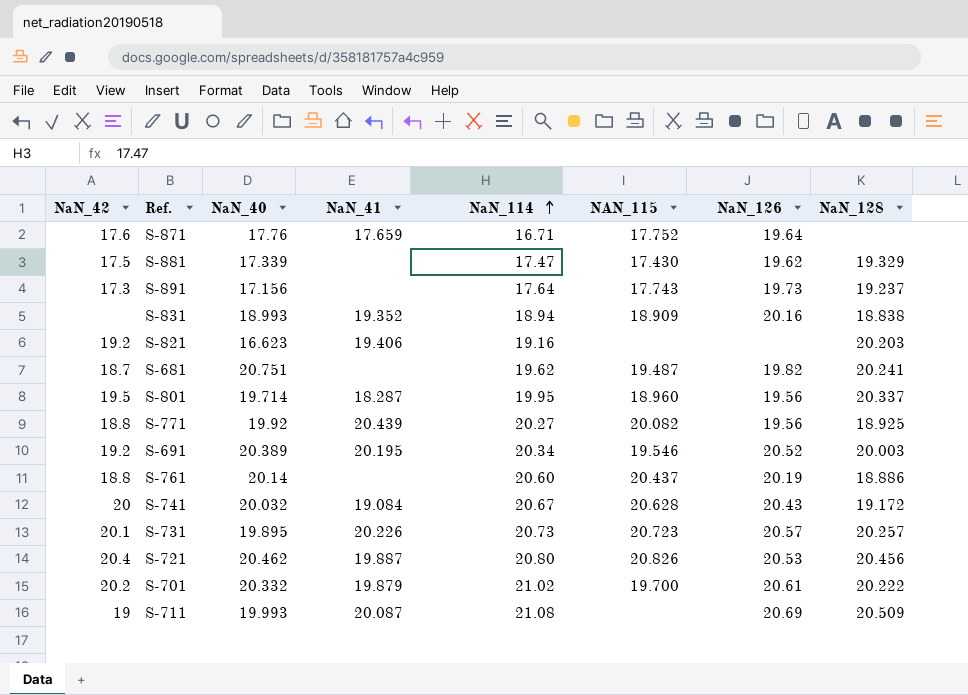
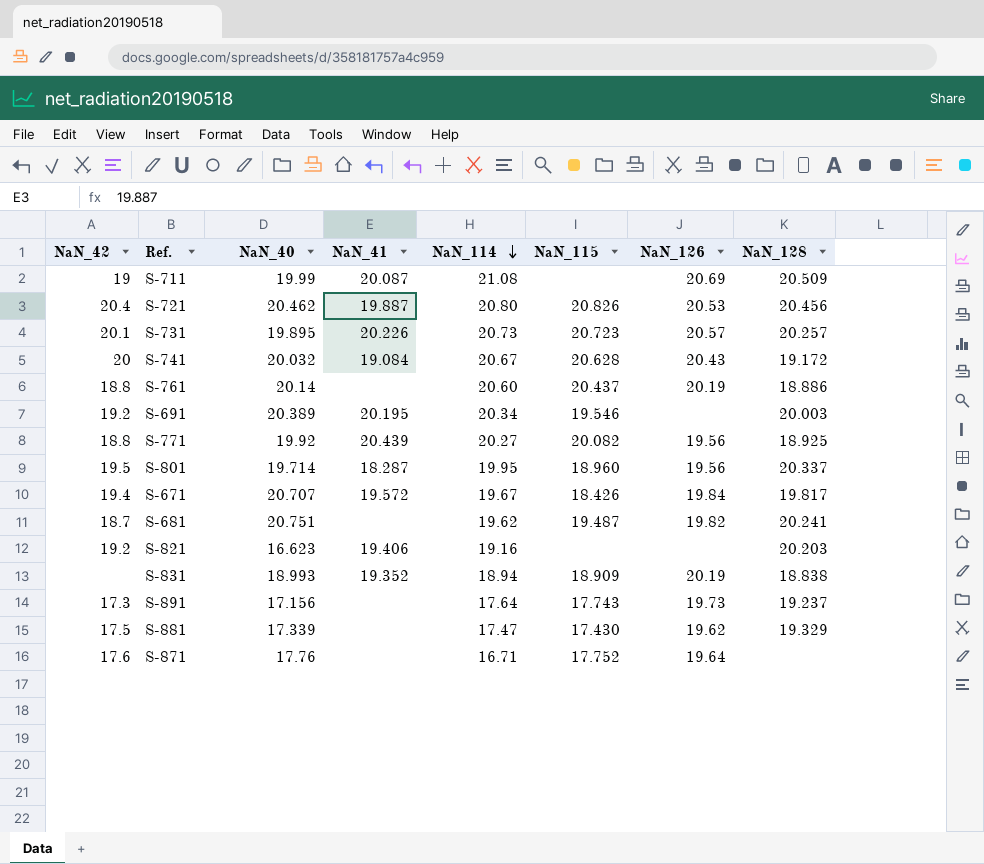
row order: NaN_114 ascending -> NaN_114 descending
column name: NAN_115 -> NaN_115
row S-701: 20.2 | 20.332 | 19.879 | 21.02 | 19.700 | 20.61 | 20.222 -> none
S-711 | NaN_40: 19.993 -> 19.99
S-691 | NaN_126: 20.52 -> none
row S-671: none -> 19.4 | 20.707 | 19.572 | 19.67 | 18.426 | 19.84 | 19.817
S-831 | NaN_126: 20.16 -> 20.19
S-871 | NaN_41: 17.659 -> none

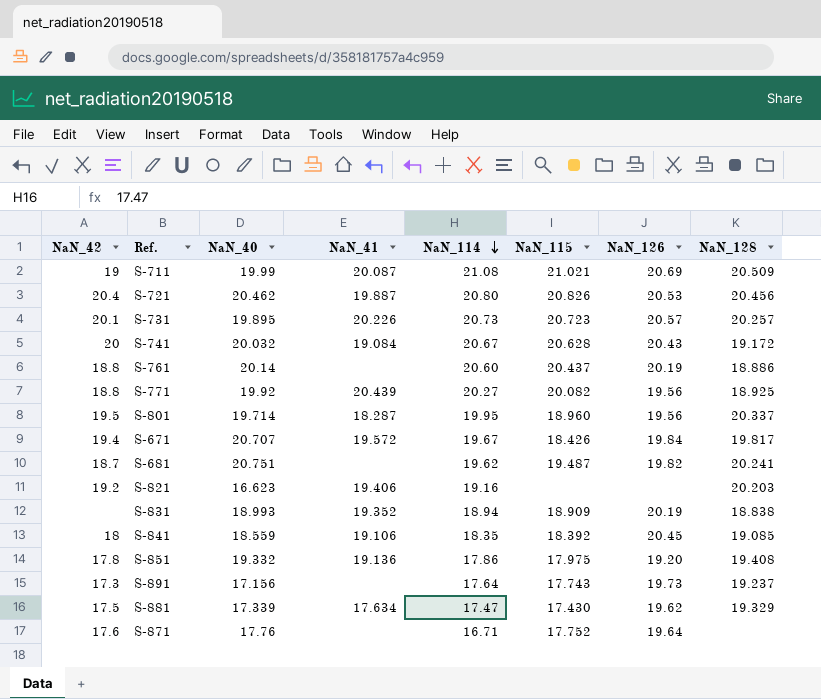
row S-691: 19.2 | 20.389 | 20.195 | 20.34 | 19.546 | none | 20.003 -> none
S-711 | NaN_115: none -> 21.021
row S-841: none -> 18 | 18.559 | 19.106 | 18.35 | 18.392 | 20.45 | 19.085
row S-851: none -> 17.8 | 19.332 | 19.136 | 17.86 | 17.975 | 19.20 | 19.408
S-881 | NaN_41: none -> 17.634

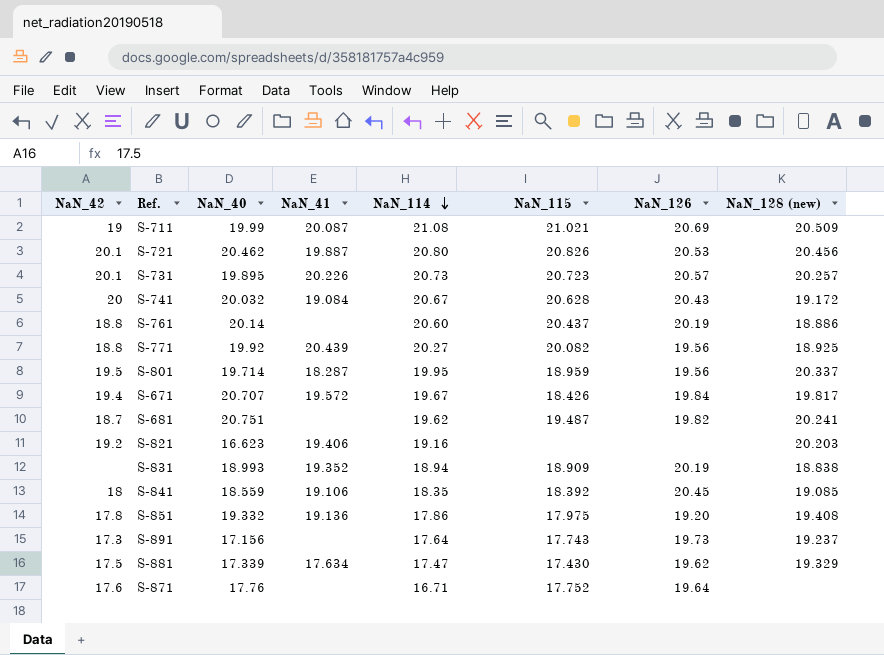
column name: NaN_128 -> NaN_128 (new)
S-721 | NaN_42: 20.4 -> 20.1
S-801 | NaN_115: 18.960 -> 18.959

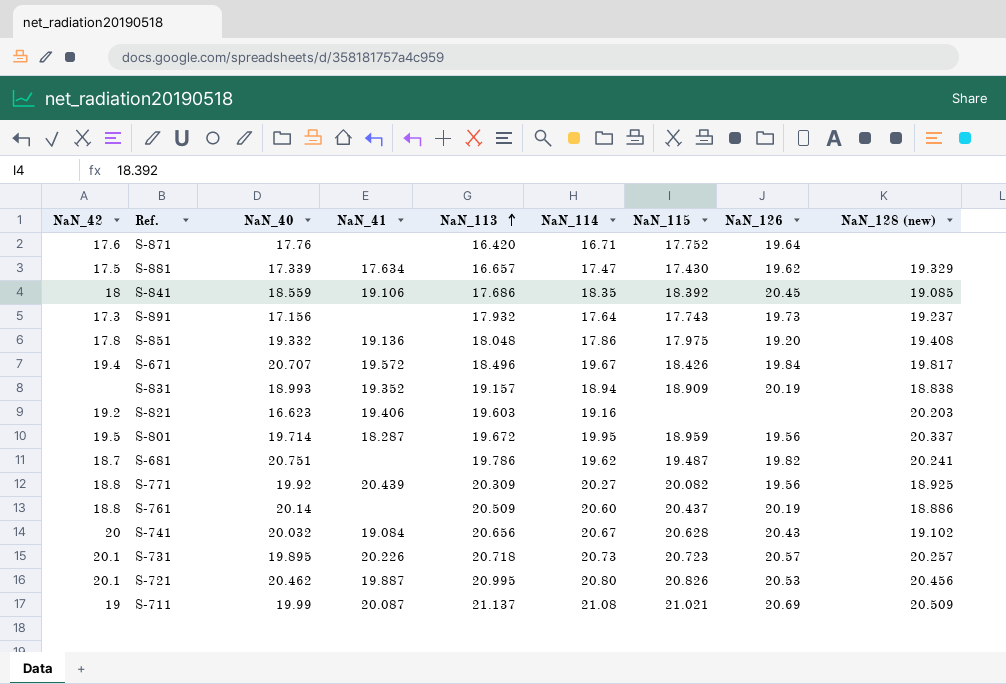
row order: NaN_114 descending -> NaN_113 ascending
column NaN_113 | position: none -> 5
S-741 | NaN_128 (new): 19.172 -> 19.102

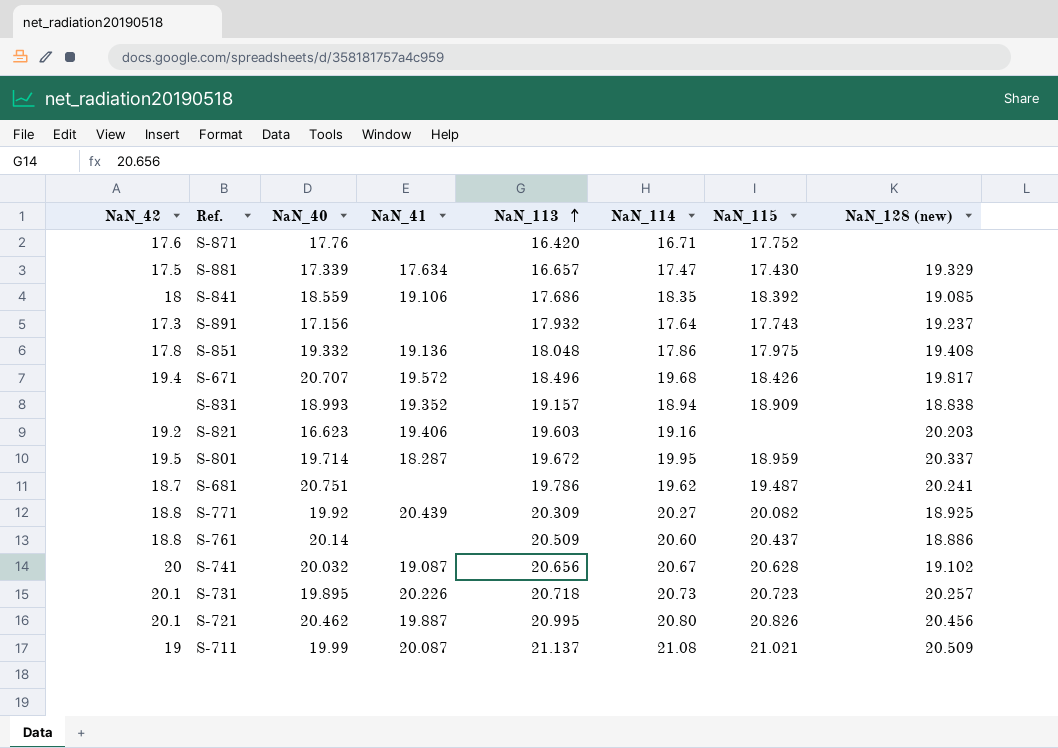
column NaN_126 | position: 8 -> none
S-671 | NaN_114: 19.67 -> 19.68
S-741 | NaN_41: 19.084 -> 19.087

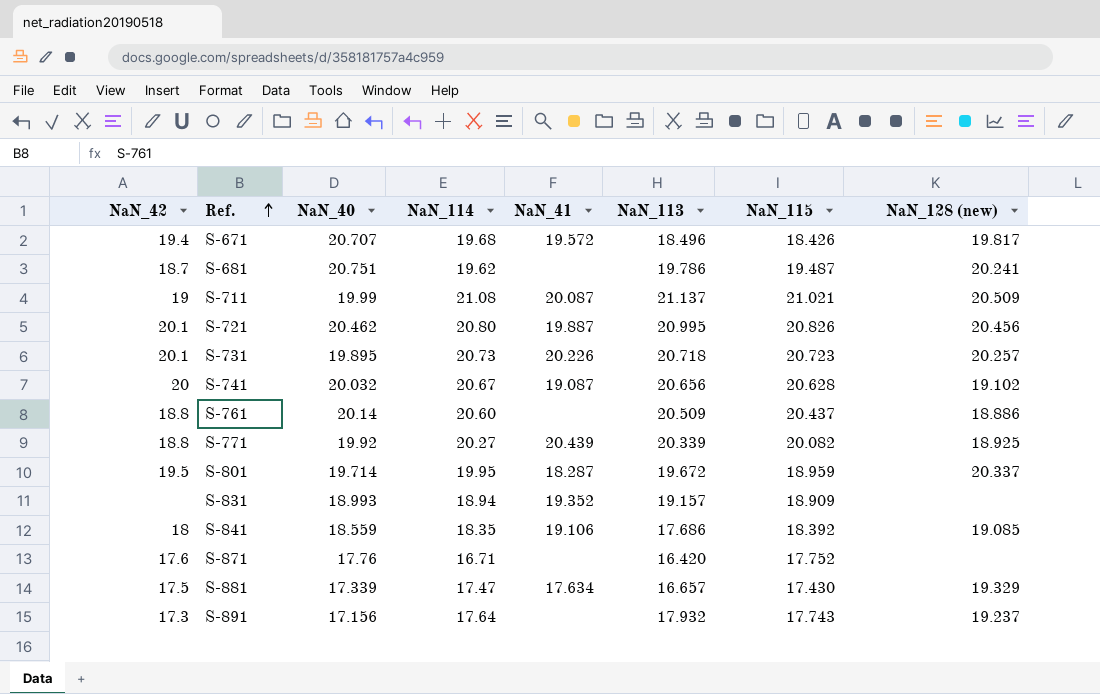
row order: NaN_113 ascending -> Ref. ascending
column NaN_114 | position: 6 -> 4
row S-851: 17.8 | 19.332 | 19.136 | 18.048 | 17.86 | 17.975 | 19.408 -> none
row S-821: 19.2 | 16.623 | 19.406 | 19.603 | 19.16 | none | 20.203 -> none
S-771 | NaN_113: 20.309 -> 20.339
S-831 | NaN_128 (new): 18.838 -> none

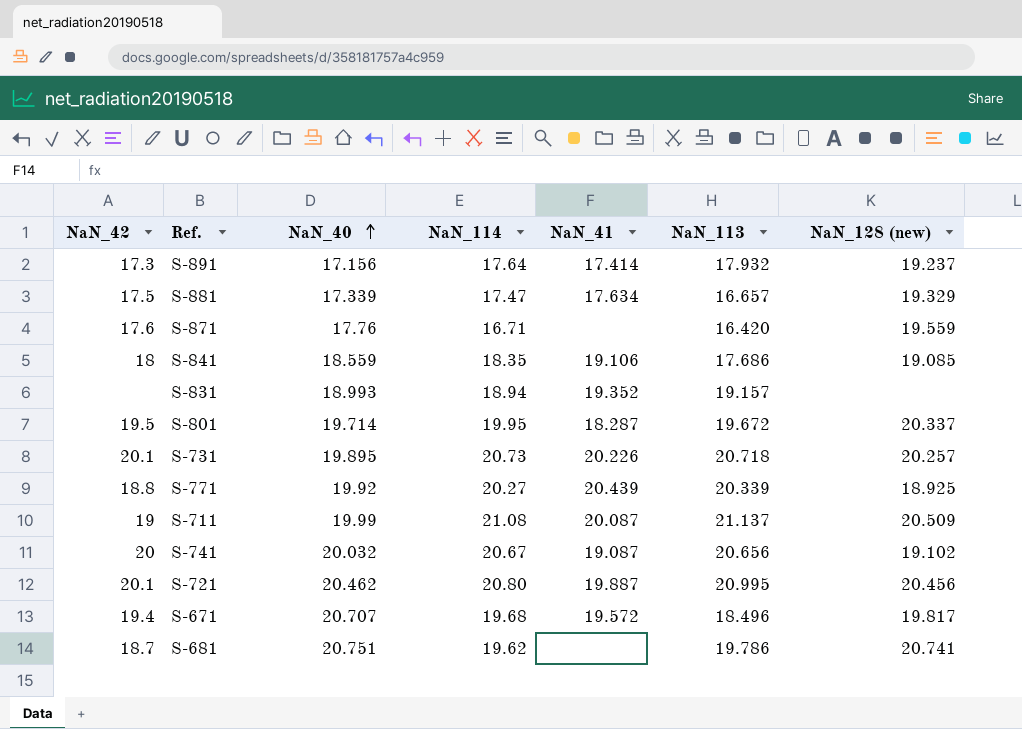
row order: Ref. ascending -> NaN_40 ascending
column NaN_115 | position: 7 -> none
row S-761: 18.8 | 20.14 | 20.60 | none | 20.509 | 20.437 | 18.886 -> none
S-891 | NaN_41: none -> 17.414
S-871 | NaN_128 (new): none -> 19.559
S-681 | NaN_128 (new): 20.241 -> 20.741

